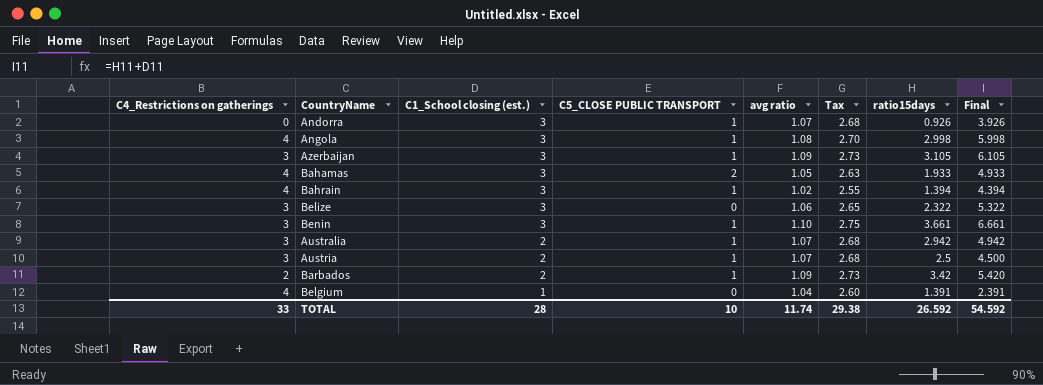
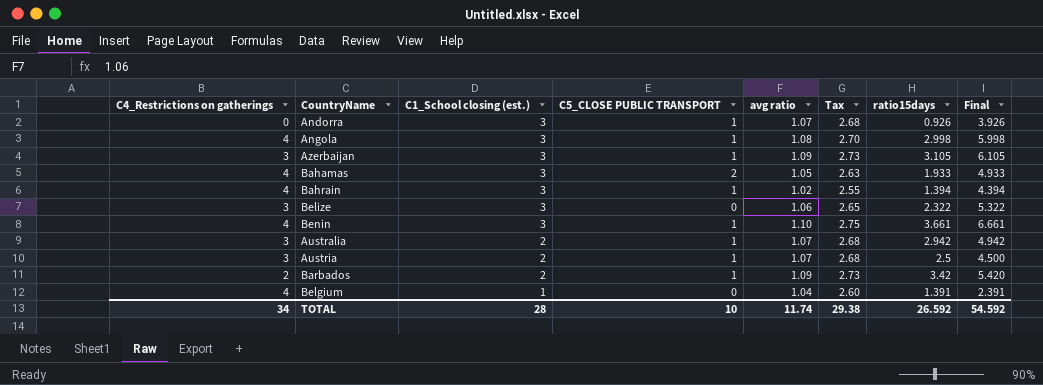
Benin | C4_Restrictions on gatherings: 3 -> 4
TOTAL | C4_Restrictions on gatherings: 33 -> 34

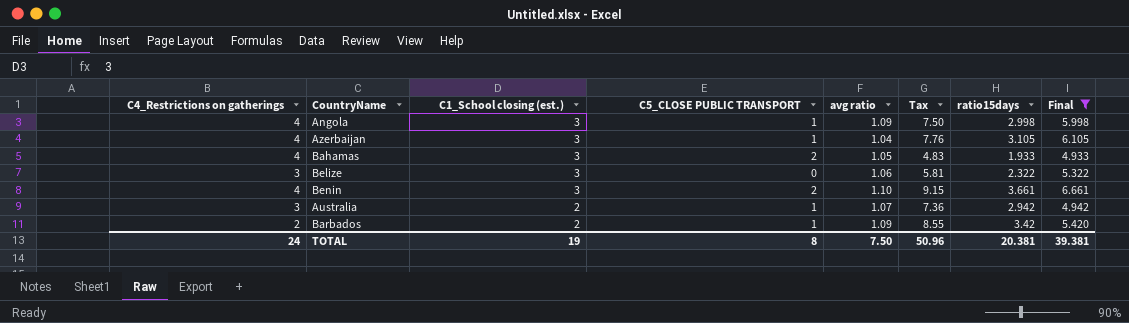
filter: none -> Final >= 4.933
column Tax | formula: [avg ratio] * 2.5 -> [ratio15days] * 2.5
Angola | avg ratio: 1.08 -> 1.09
Azerbaijan | C4_Restrictions on gatherings: 3 -> 4
Azerbaijan | avg ratio: 1.09 -> 1.04
Benin | C5_CLOSE PUBLIC TRANSPORT: 1 -> 2
TOTAL | C4_Restrictions on gatherings: 34 -> 24
TOTAL | C1_School closing (est.): 28 -> 19
TOTAL | C5_CLOSE PUBLIC TRANSPORT: 10 -> 8
TOTAL | avg ratio: 11.74 -> 7.50
TOTAL | Tax: 29.38 -> 50.96
TOTAL | ratio15days: 26.592 -> 20.381
TOTAL | Final: 54.592 -> 39.381

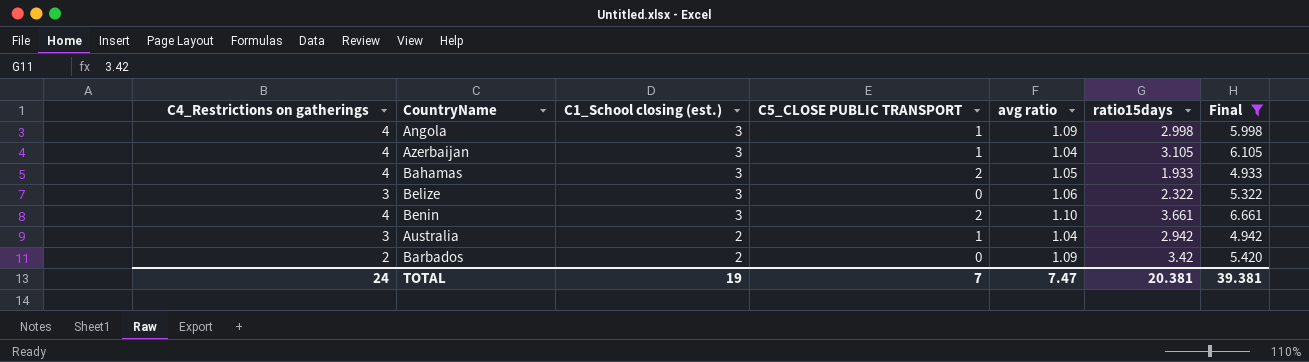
column Tax | formula: [ratio15days] * 2.5 -> none
Australia | avg ratio: 1.07 -> 1.04
Barbados | C5_CLOSE PUBLIC TRANSPORT: 1 -> 0
TOTAL | C5_CLOSE PUBLIC TRANSPORT: 8 -> 7
TOTAL | avg ratio: 7.50 -> 7.47

